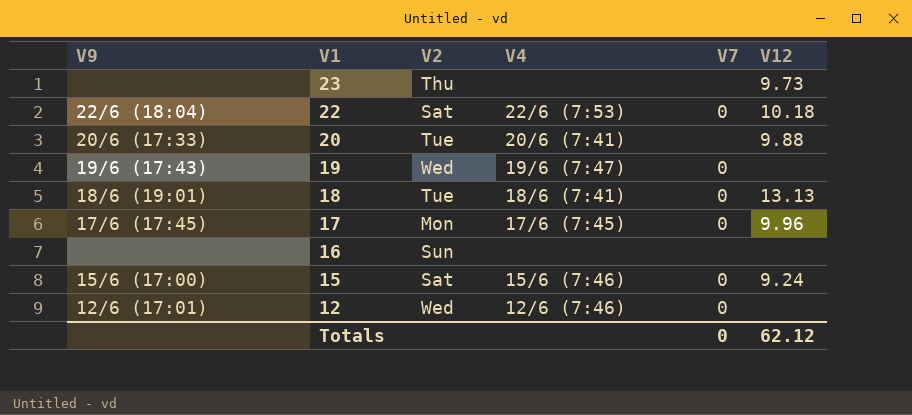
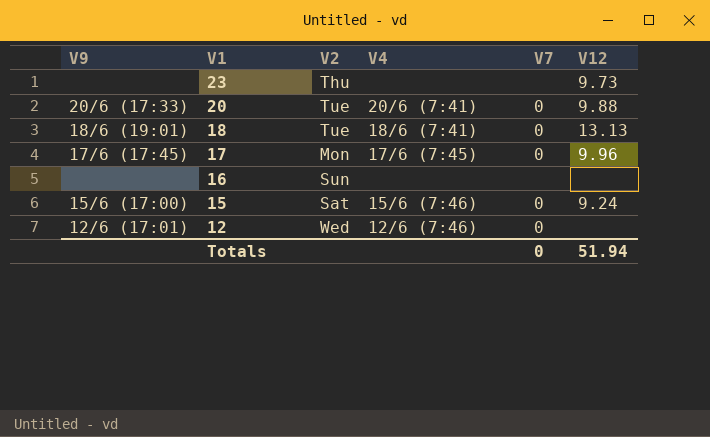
row 22: 22/6 (18:04) | Sat | 22/6 (7:53) | 0 | 10.18 -> none
row 19: 19/6 (17:43) | Wed | 19/6 (7:47) | 0 | none -> none
20 | V7: none -> 0
Totals | V12: 62.12 -> 51.94

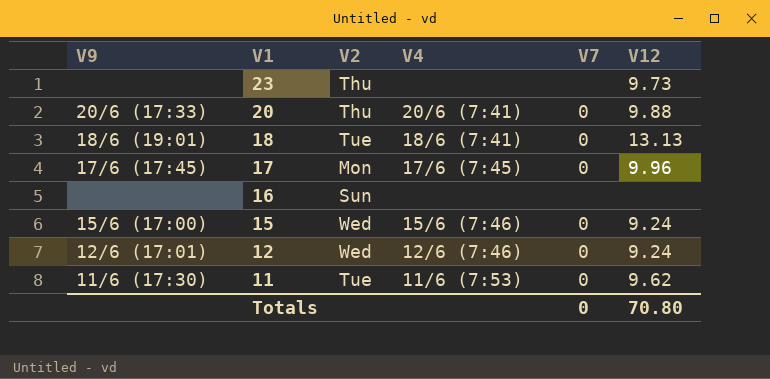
20 | V2: Tue -> Thu
15 | V2: Sat -> Wed
12 | V12: none -> 9.24
row 11: none -> 11/6 (17:30) | Tue | 11/6 (7:53) | 0 | 9.62
Totals | V12: 51.94 -> 70.80

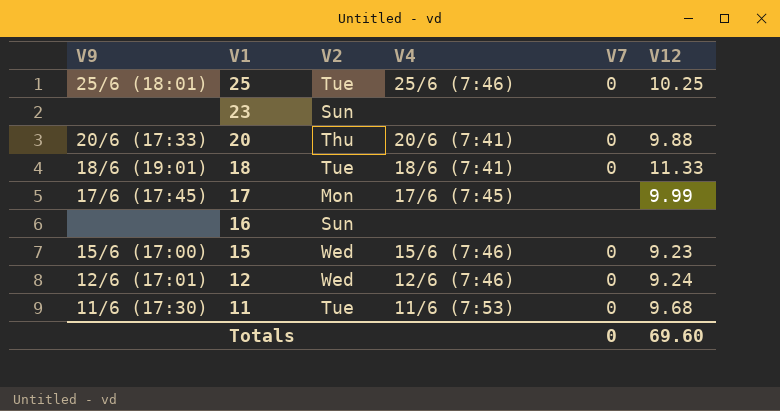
row 25: none -> 25/6 (18:01) | Tue | 25/6 (7:46) | 0 | 10.25
23 | V2: Thu -> Sun
23 | V12: 9.73 -> none
18 | V12: 13.13 -> 11.33
17 | V7: 0 -> none
17 | V12: 9.96 -> 9.99
15 | V12: 9.24 -> 9.23
11 | V12: 9.62 -> 9.68
Totals | V12: 70.80 -> 69.60

